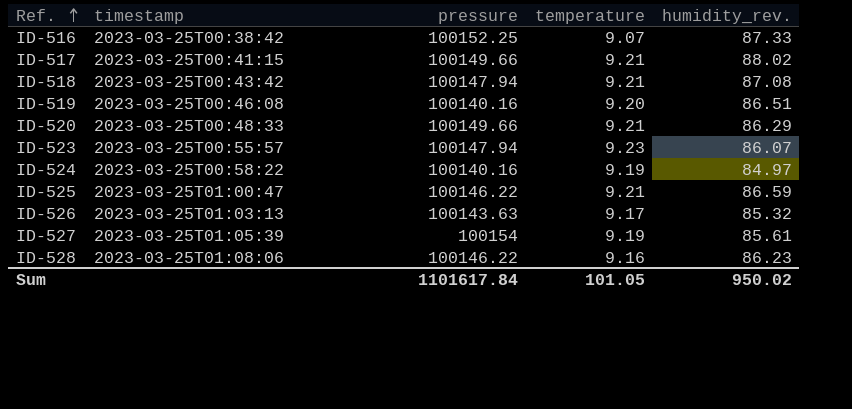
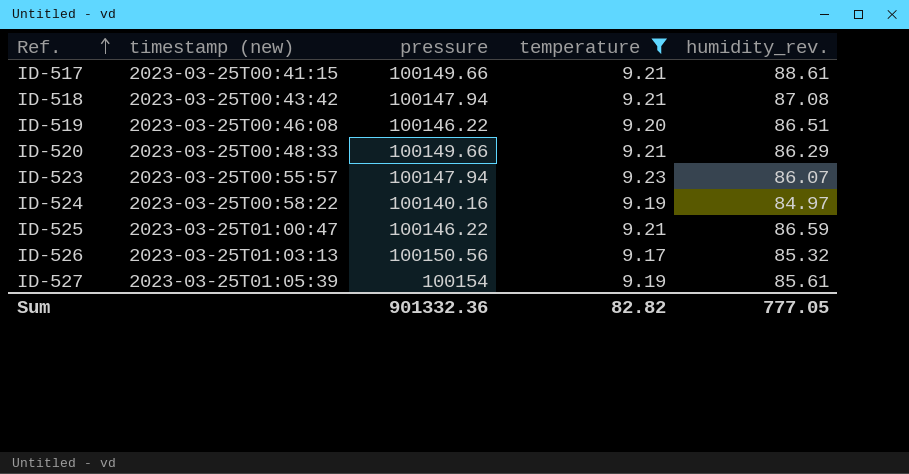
filter: none -> temperature >= 9.17
column name: timestamp -> timestamp (new)
ID-517 | humidity_rev.: 88.02 -> 88.61
ID-519 | pressure: 100140.16 -> 100146.22
ID-526 | pressure: 100143.63 -> 100150.56
Sum | pressure: 1101617.84 -> 901332.36
Sum | temperature: 101.05 -> 82.82
Sum | humidity_rev.: 950.02 -> 777.05

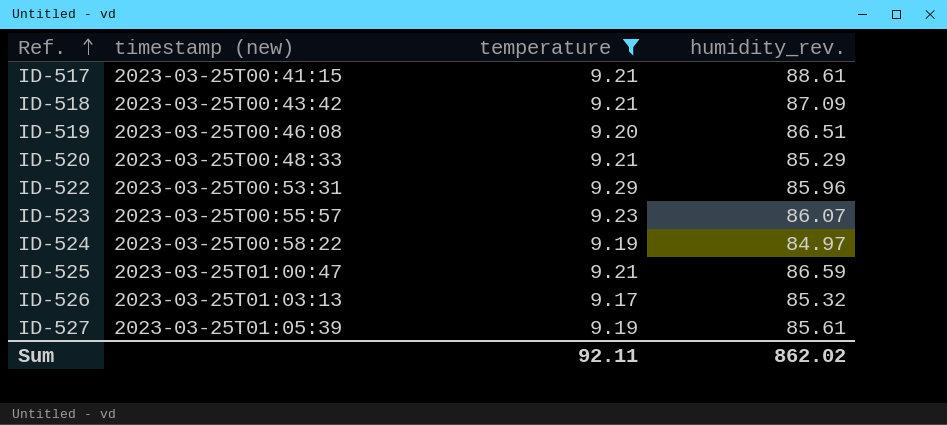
column pressure | position: 3 -> none
ID-518 | humidity_rev.: 87.08 -> 87.09
ID-520 | humidity_rev.: 86.29 -> 85.29
row ID-522: none -> 2023-03-25T00:53:31 | 9.29 | 85.96
Sum | temperature: 82.82 -> 92.11
Sum | humidity_rev.: 777.05 -> 862.02

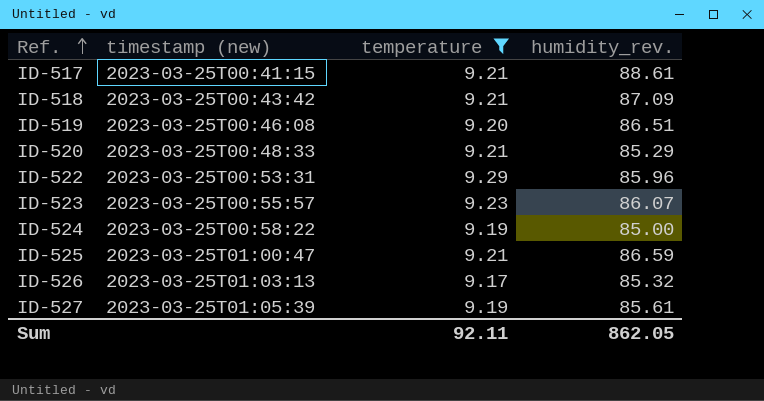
ID-524 | humidity_rev.: 84.97 -> 85.00
Sum | humidity_rev.: 862.02 -> 862.05

